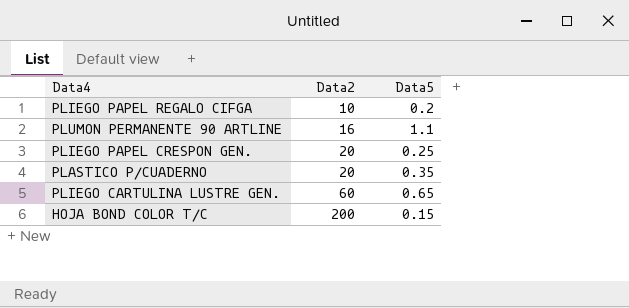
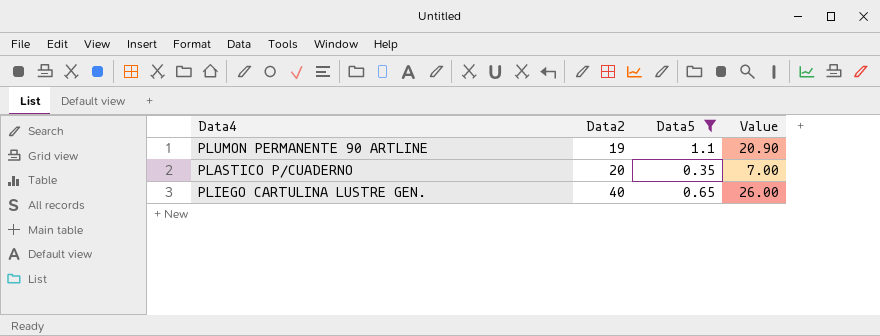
filter: none -> Data5 >= 0.35
column Value | formula: none -> [Data2] * [Data5]
PLUMON PERMANENTE 90 ARTLINE | Data2: 16 -> 19
PLIEGO CARTULINA LUSTRE GEN. | Data2: 60 -> 40

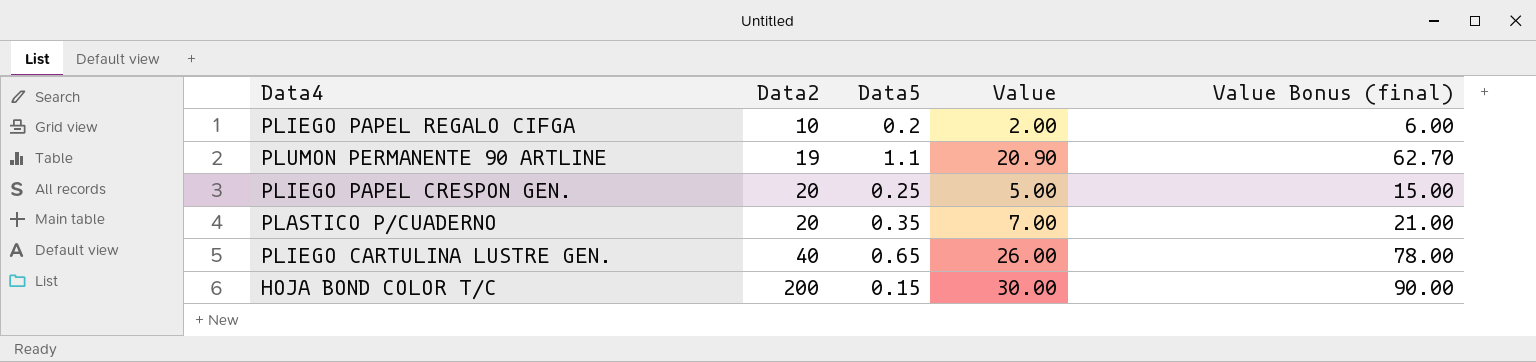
filter: Data5 >= 0.35 -> none
column Value Bonus (final) | formula: none -> [Value] * 3

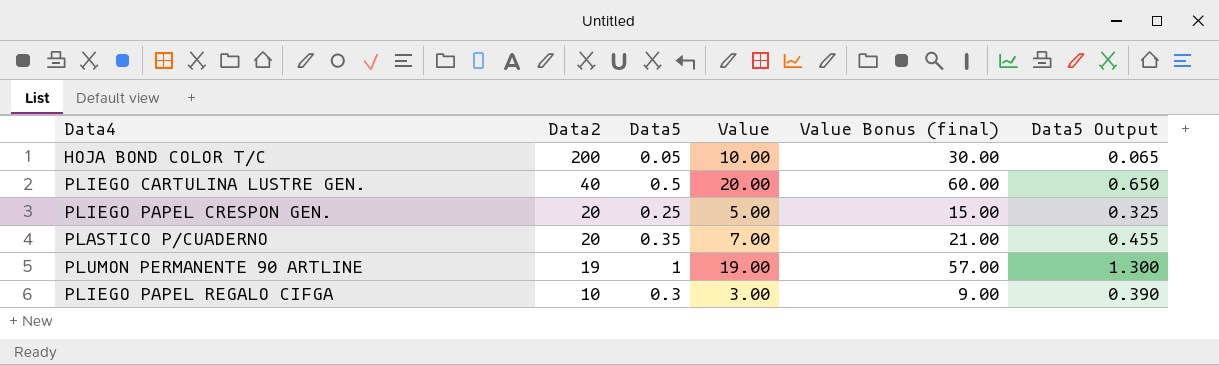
row order: Data2 ascending -> Data2 descending
column Data5 Output | formula: none -> [Data5] * 1.3
HOJA BOND COLOR T/C | Data5: 0.15 -> 0.05
HOJA BOND COLOR T/C | Value: 30.00 -> 10.00
HOJA BOND COLOR T/C | Value Bonus (final): 90.00 -> 30.00
PLIEGO CARTULINA LUSTRE GEN. | Data5: 0.65 -> 0.5
PLIEGO CARTULINA LUSTRE GEN. | Value: 26.00 -> 20.00
PLIEGO CARTULINA LUSTRE GEN. | Value Bonus (final): 78.00 -> 60.00
PLUMON PERMANENTE 90 ARTLINE | Data5: 1.1 -> 1
PLUMON PERMANENTE 90 ARTLINE | Value: 20.90 -> 19.00
PLUMON PERMANENTE 90 ARTLINE | Value Bonus (final): 62.70 -> 57.00
PLIEGO PAPEL REGALO CIFGA | Data5: 0.2 -> 0.3
PLIEGO PAPEL REGALO CIFGA | Value: 2.00 -> 3.00
PLIEGO PAPEL REGALO CIFGA | Value Bonus (final): 6.00 -> 9.00

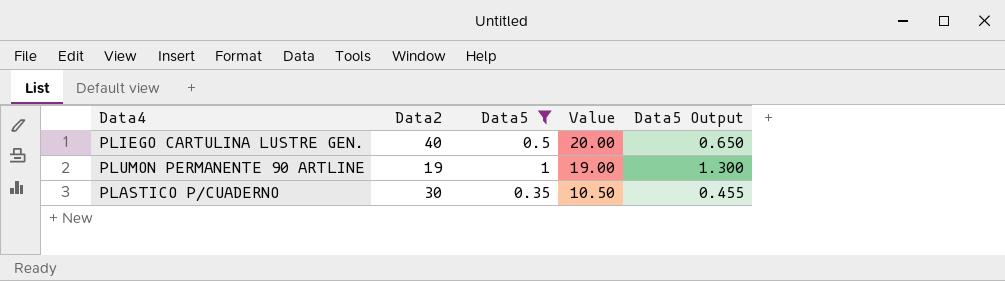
filter: none -> Data5 >= 0.35
row order: Data2 descending -> Value descending
column Value Bonus (final) | formula: [Value] * 3 -> none
PLASTICO P/CUADERNO | Data2: 20 -> 30
PLASTICO P/CUADERNO | Value: 7.00 -> 10.50

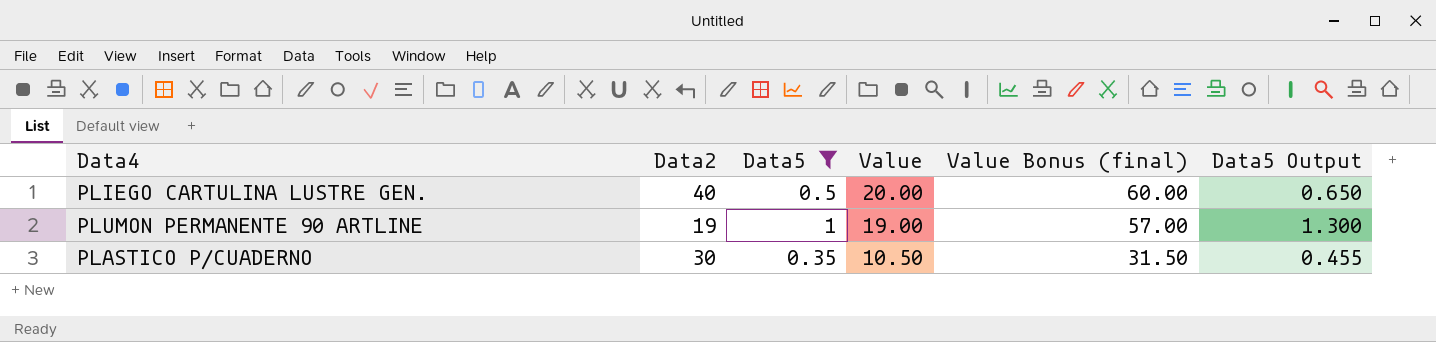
column Value Bonus (final) | formula: none -> [Value] * 3

